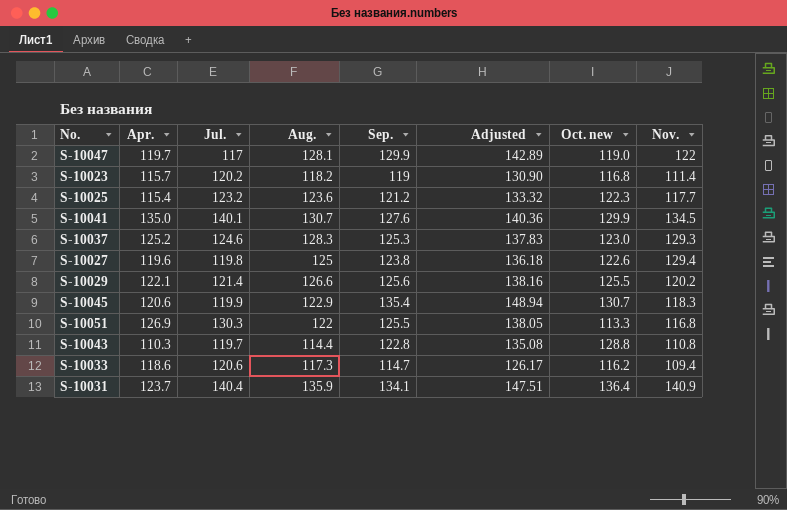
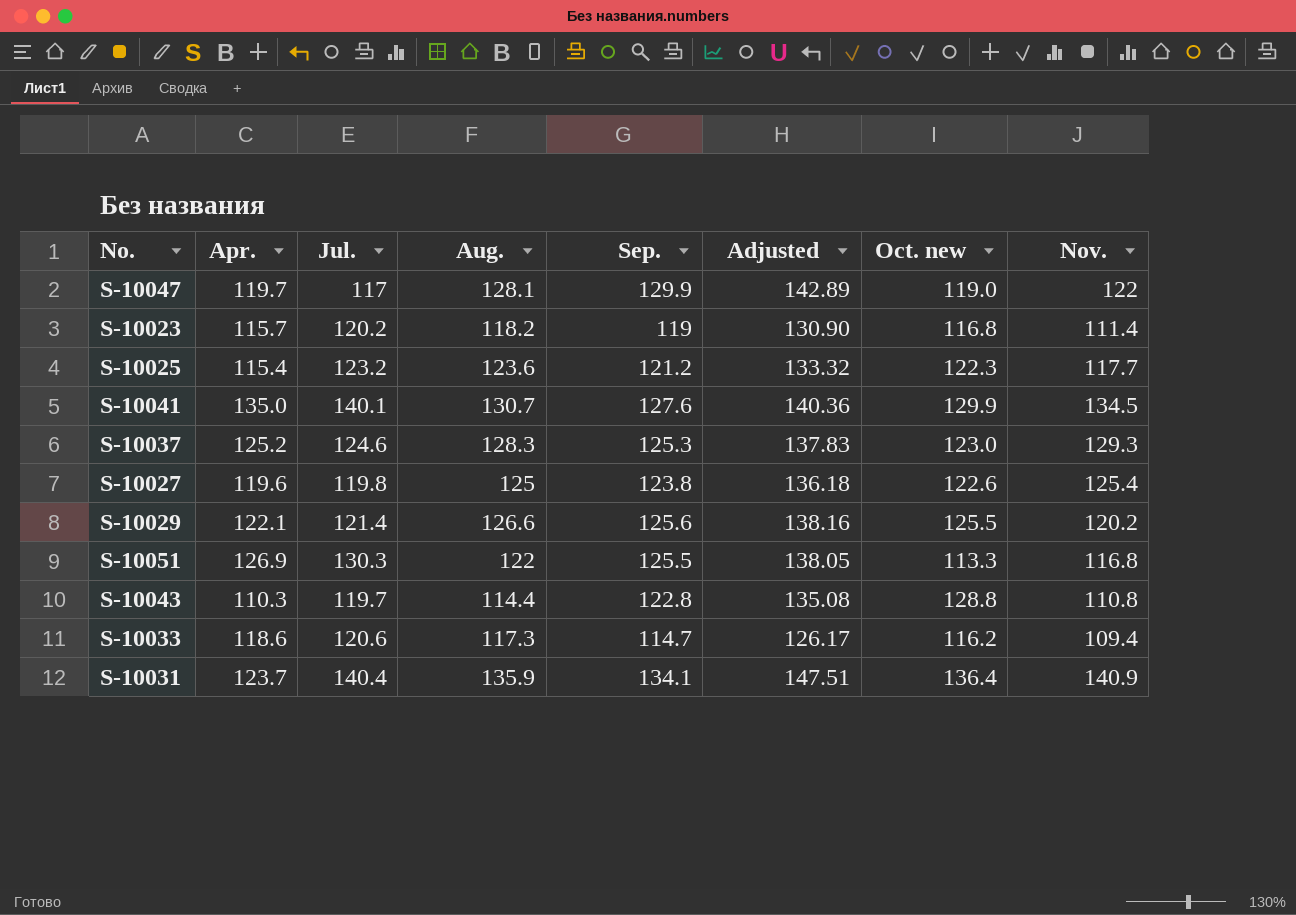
row S-10045: 120.6 | 119.9 | 122.9 | 135.4 | 148.94 | 130.7 | 118.3 -> none
S-10027 | Nov.: 129.4 -> 125.4

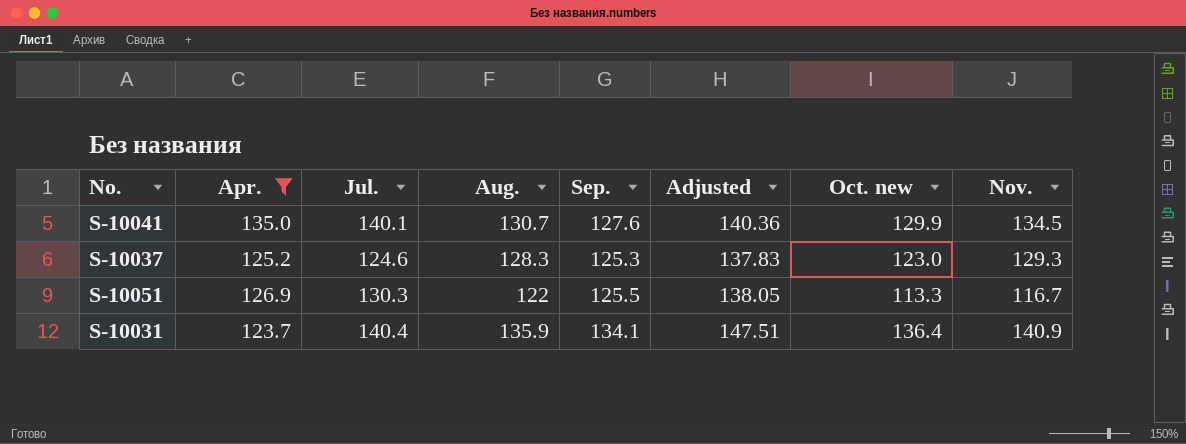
filter: none -> Apr. >= 123.7
S-10051 | Nov.: 116.8 -> 116.7

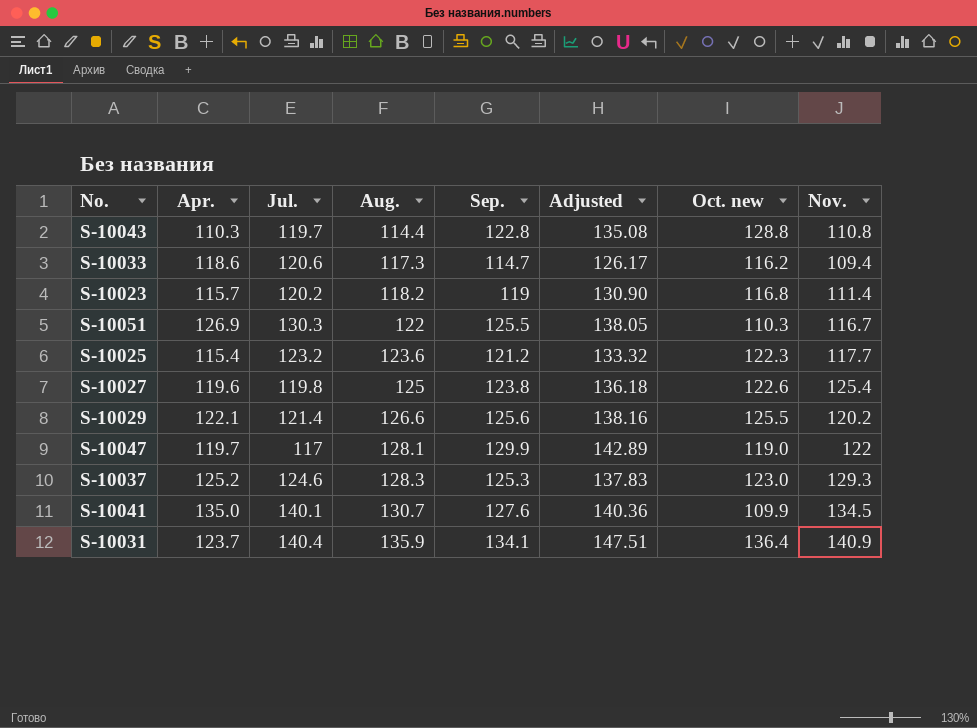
filter: Apr. >= 123.7 -> none
row order: none -> Aug. ascending
S-10051 | Oct. new: 113.3 -> 110.3
S-10041 | Oct. new: 129.9 -> 109.9

